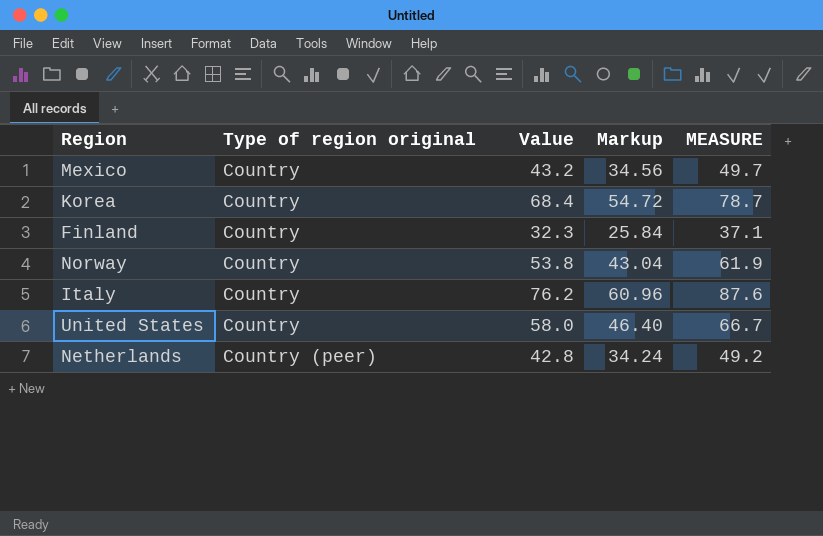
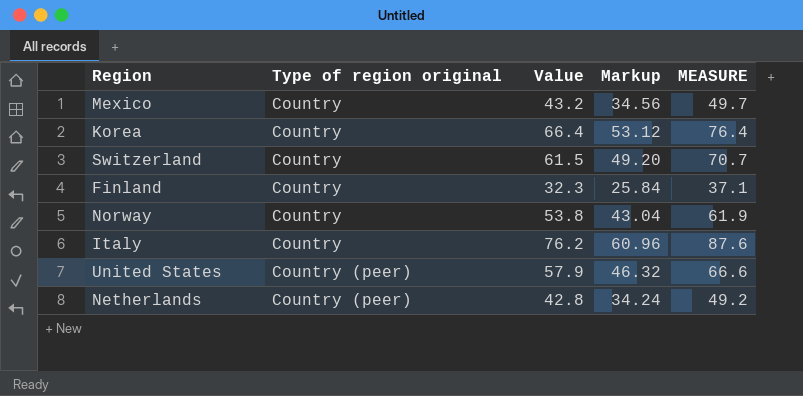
Korea | Value: 68.4 -> 66.4
Korea | Markup: 54.72 -> 53.12
Korea | MEASURE: 78.7 -> 76.4
row Switzerland: none -> Country | 61.5 | 49.20 | 70.7
United States | Type of region original: Country -> Country (peer)
United States | Value: 58.0 -> 57.9
United States | Markup: 46.40 -> 46.32
United States | MEASURE: 66.7 -> 66.6

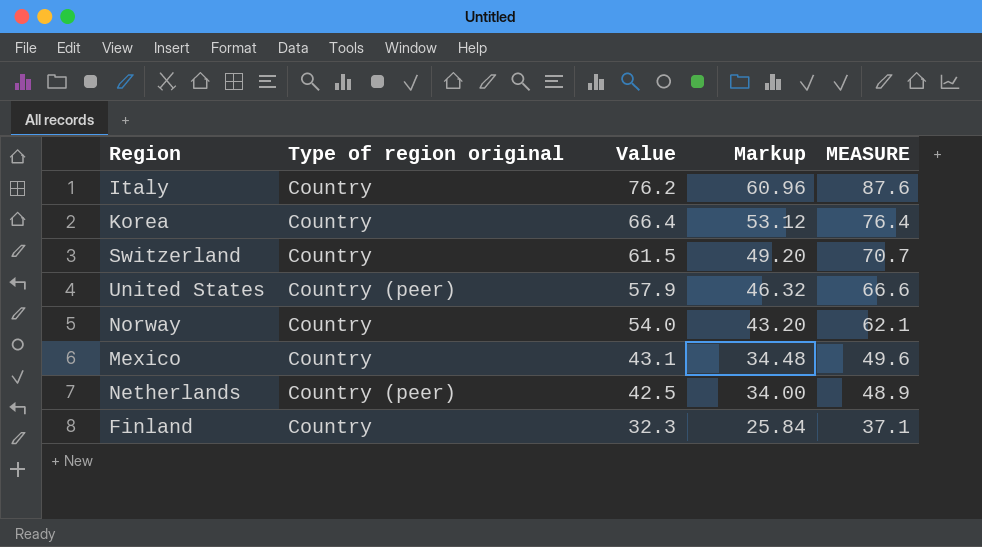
row order: Type of region original ascending -> Value descending
Norway | Value: 53.8 -> 54.0
Norway | Markup: 43.04 -> 43.20
Norway | MEASURE: 61.9 -> 62.1
Mexico | Value: 43.2 -> 43.1
Mexico | Markup: 34.56 -> 34.48
Mexico | MEASURE: 49.7 -> 49.6
Netherlands | Value: 42.8 -> 42.5
Netherlands | Markup: 34.24 -> 34.00
Netherlands | MEASURE: 49.2 -> 48.9

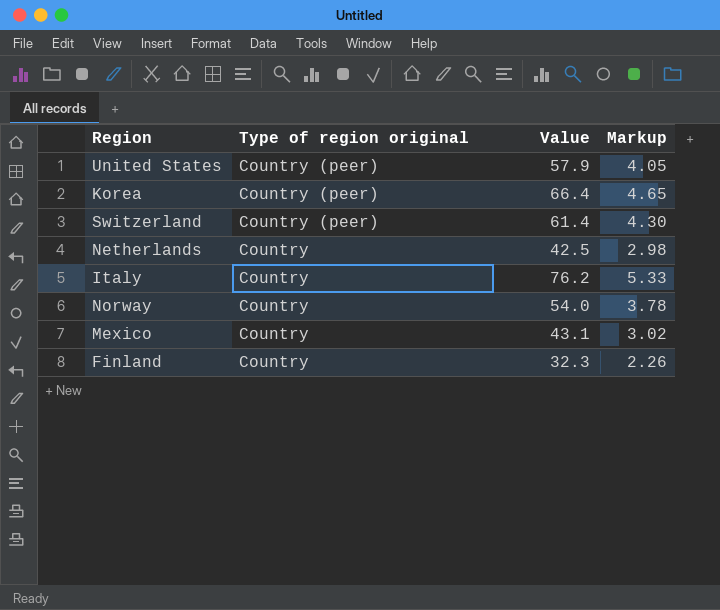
row order: Value descending -> Type of region original descending
column MEASURE | formula: [Value] * 1.15 -> none
column Markup | formula: [Value] * 0.8 -> [Value] * 0.07
Korea | Type of region original: Country -> Country (peer)
Switzerland | Type of region original: Country -> Country (peer)
Switzerland | Value: 61.5 -> 61.4
Netherlands | Type of region original: Country (peer) -> Country

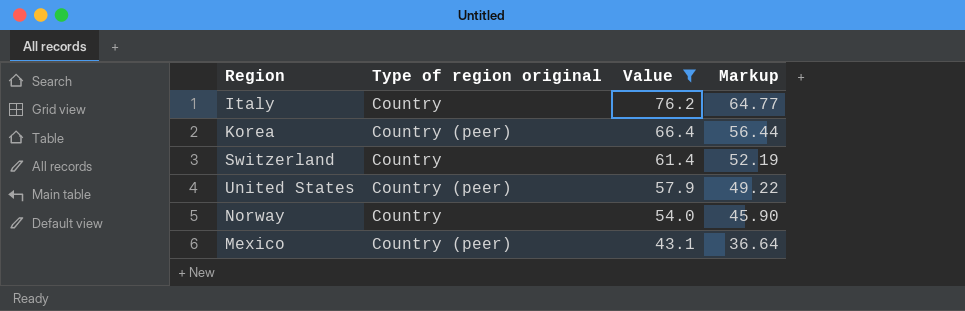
filter: none -> Value >= 43.1
row order: Type of region original descending -> Value descending
column Markup | formula: [Value] * 0.07 -> [Value] * 0.85
Switzerland | Type of region original: Country (peer) -> Country
Mexico | Type of region original: Country -> Country (peer)

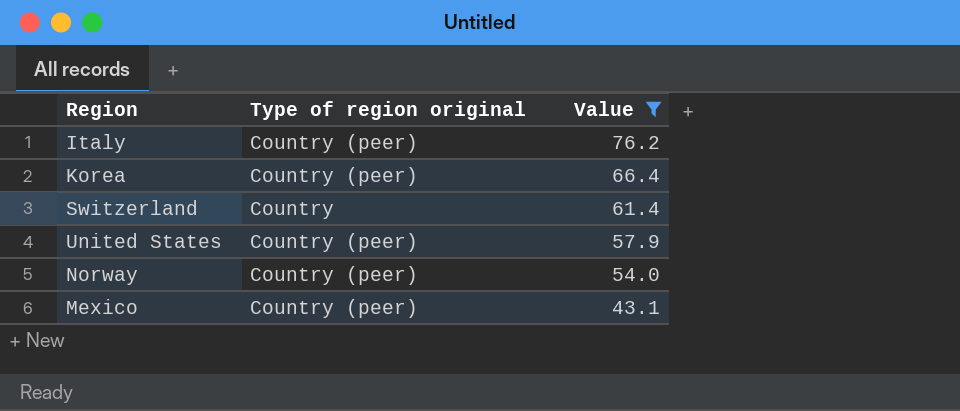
column Markup | formula: [Value] * 0.85 -> none
Italy | Type of region original: Country -> Country (peer)
Norway | Type of region original: Country -> Country (peer)

